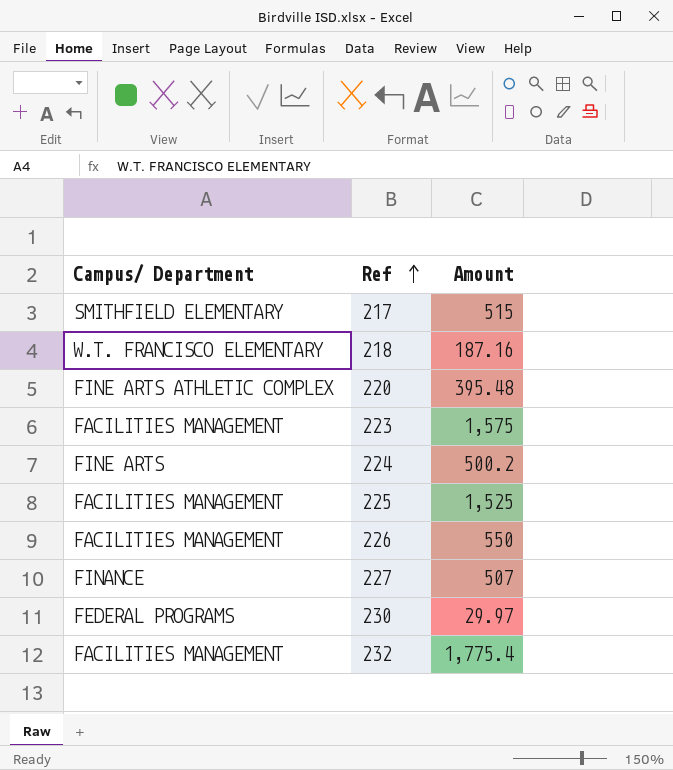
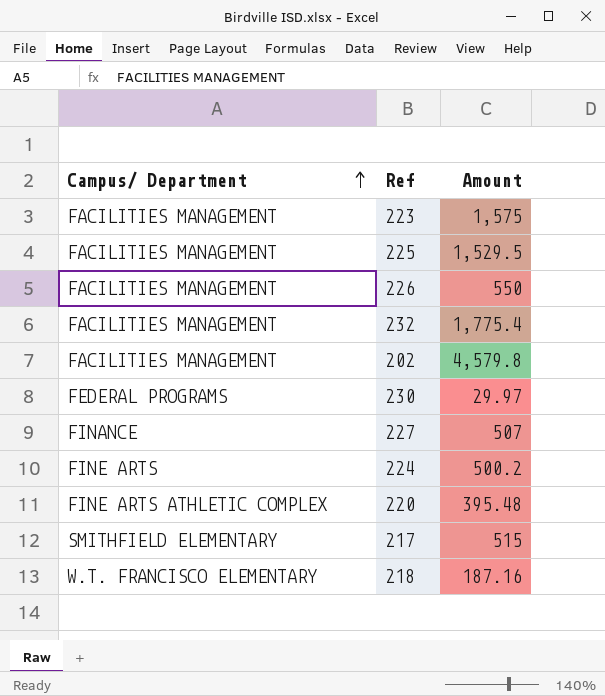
row order: Ref ascending -> Campus/ Department ascending
225 | Amount: 1,525 -> 1,529.5
row 202: none -> FACILITIES MANAGEMENT | 4,579.8

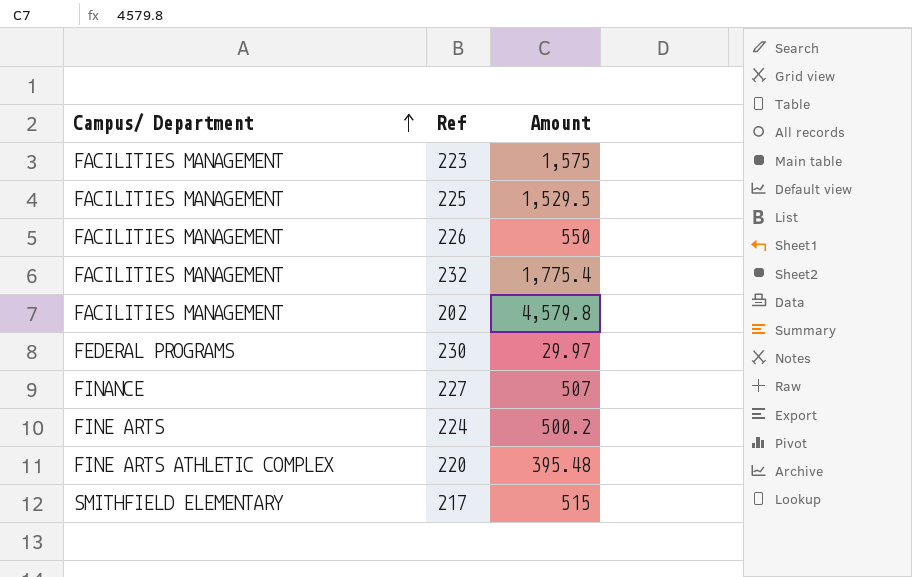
row 218: W.T. FRANCISCO ELEMENTARY | 187.16 -> none

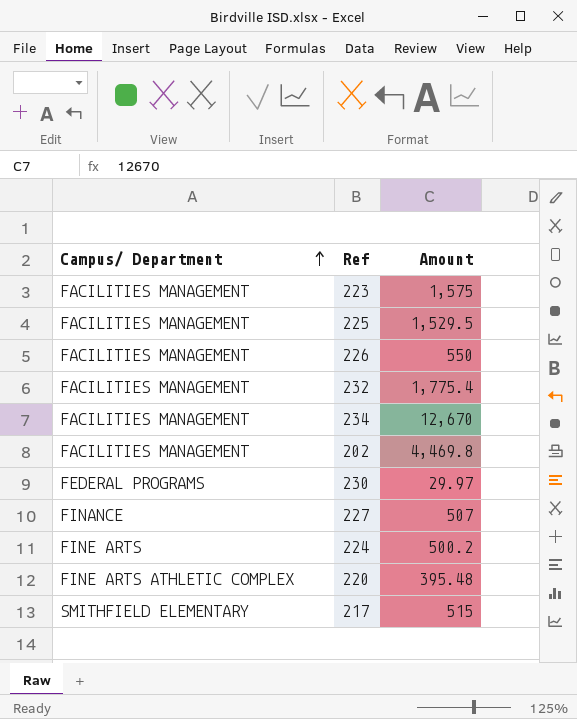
row 234: none -> FACILITIES MANAGEMENT | 12,670
202 | Amount: 4,579.8 -> 4,469.8

